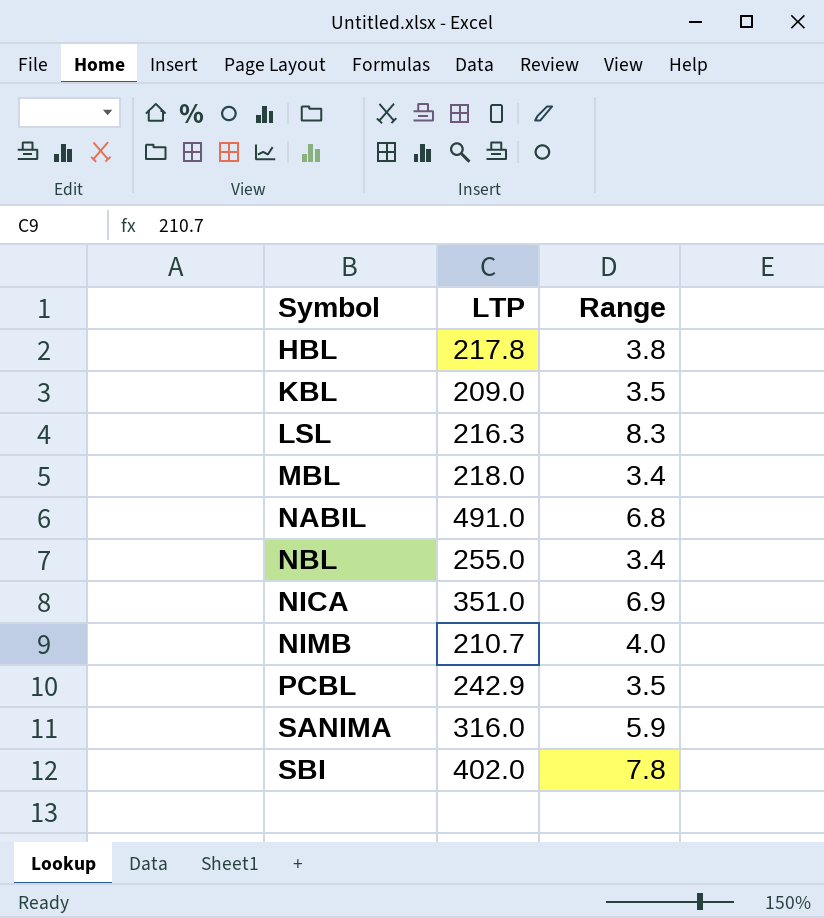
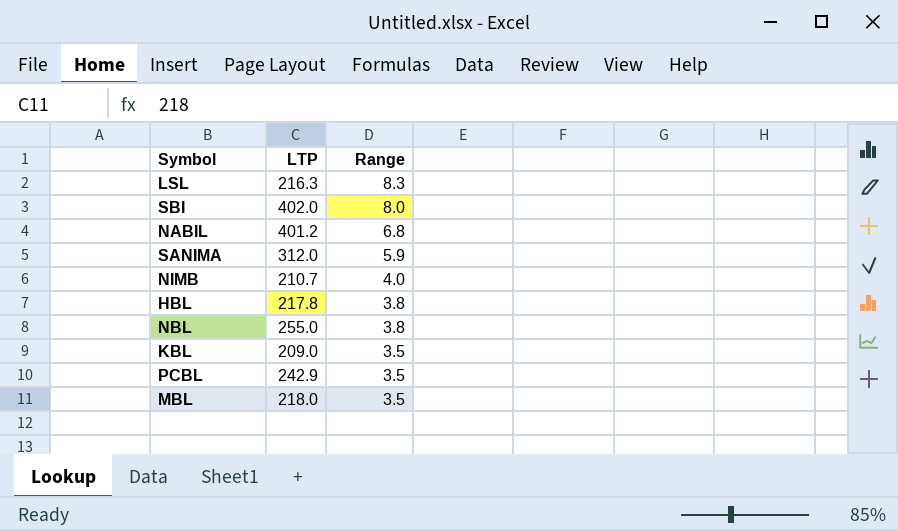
row order: Symbol ascending -> Range descending
row NICA: 351.0 | 6.9 -> none
SBI | Range: 7.8 -> 8.0
NABIL | LTP: 491.0 -> 401.2
SANIMA | LTP: 316.0 -> 312.0
NBL | Range: 3.4 -> 3.8
MBL | Range: 3.4 -> 3.5

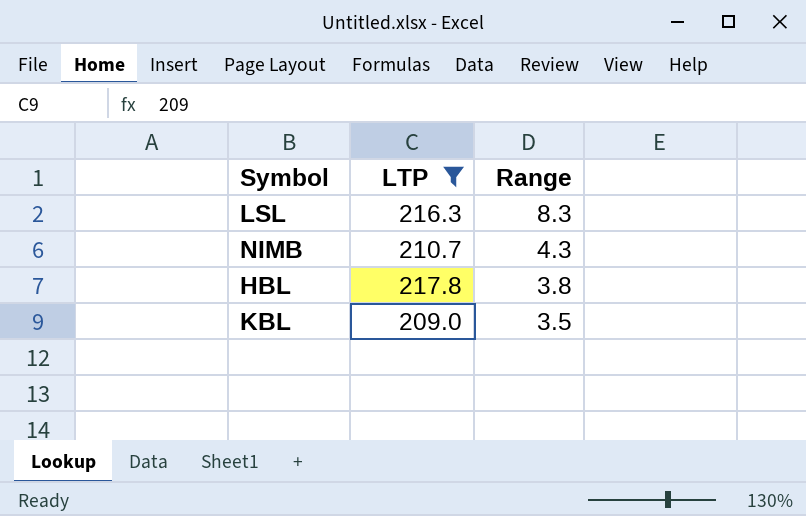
filter: none -> LTP <= 217.8
NIMB | Range: 4.0 -> 4.3

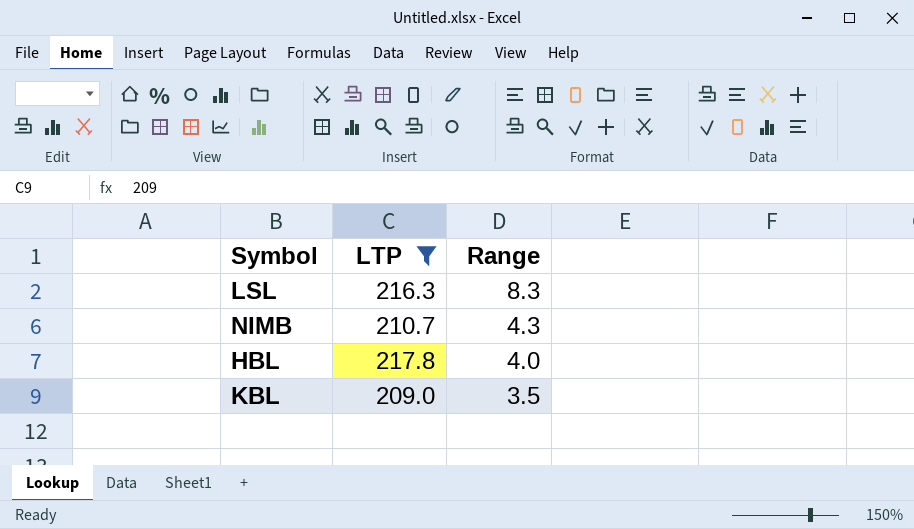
HBL | Range: 3.8 -> 4.0

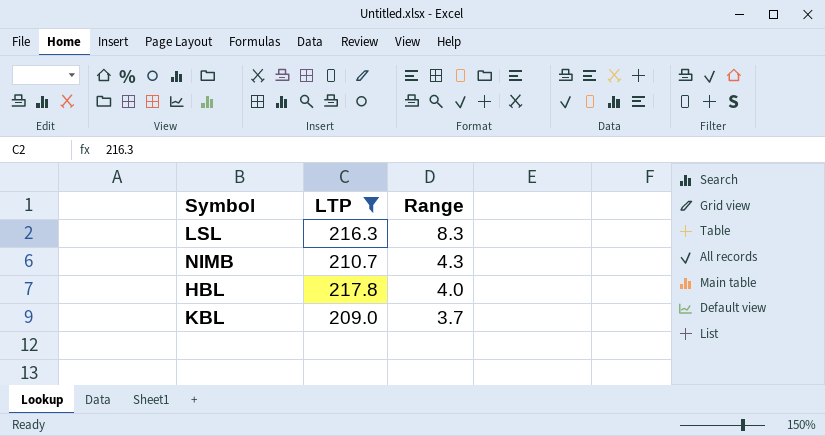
KBL | Range: 3.5 -> 3.7

